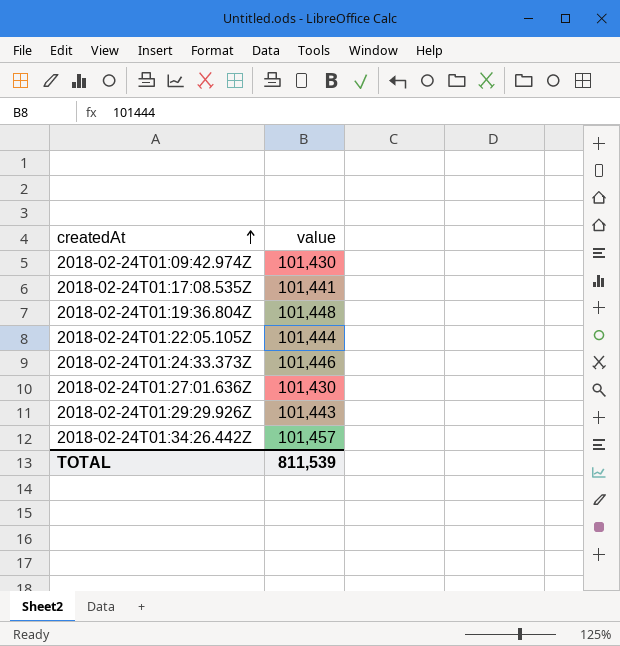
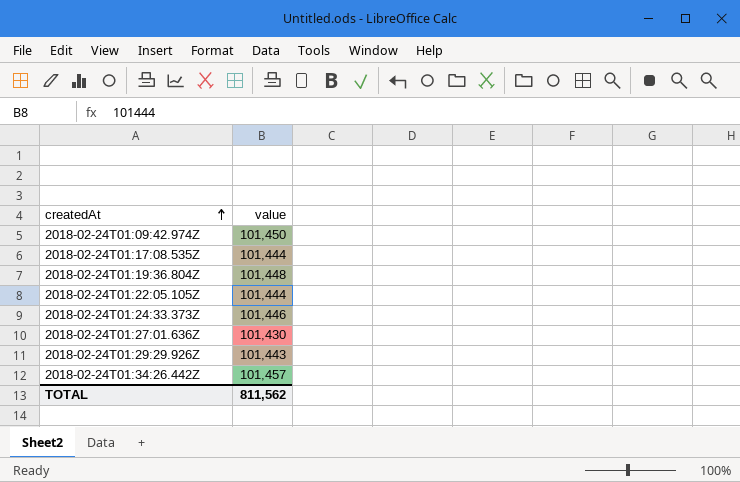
2018-02-24T01:09:42.974Z | value: 101,430 -> 101,450
2018-02-24T01:17:08.535Z | value: 101,441 -> 101,444
TOTAL | value: 811,539 -> 811,562

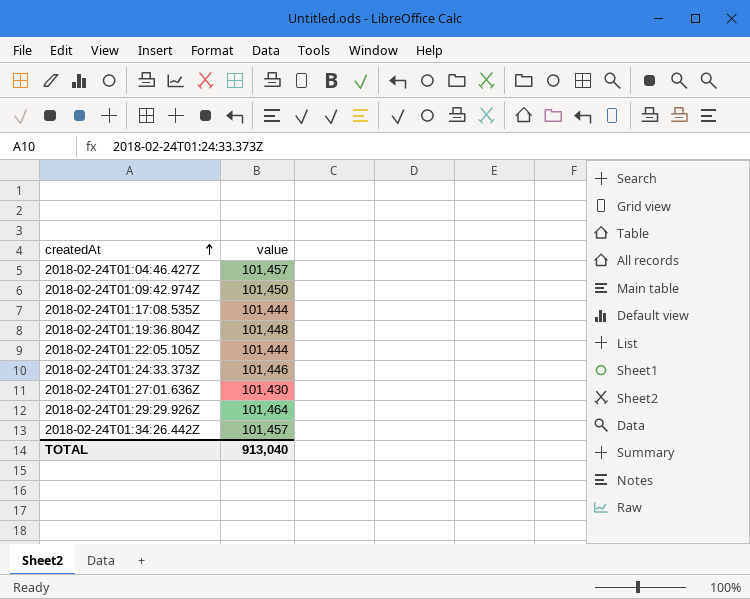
row 2018-02-24T01:04:46.427Z: none -> 101,457
2018-02-24T01:29:29.926Z | value: 101,443 -> 101,464
TOTAL | value: 811,562 -> 913,040

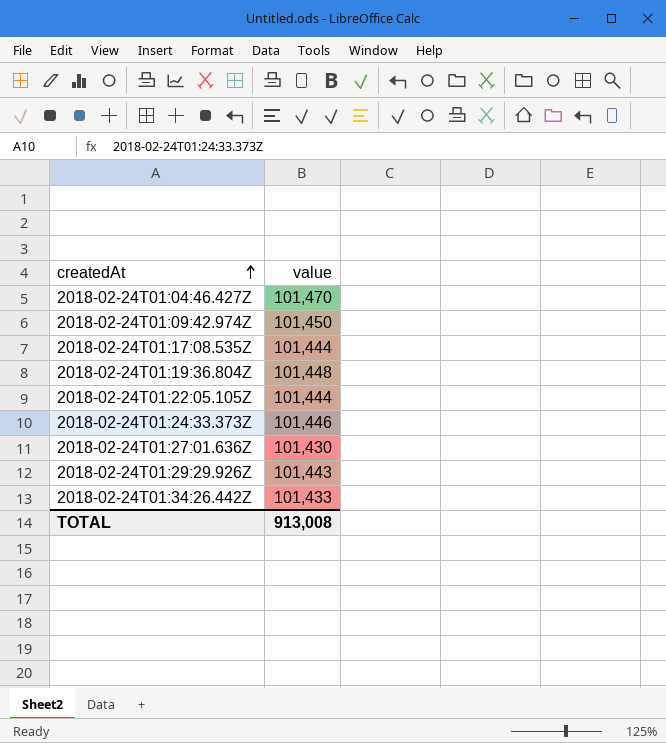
2018-02-24T01:04:46.427Z | value: 101,457 -> 101,470
2018-02-24T01:29:29.926Z | value: 101,464 -> 101,443
2018-02-24T01:34:26.442Z | value: 101,457 -> 101,433
TOTAL | value: 913,040 -> 913,008

